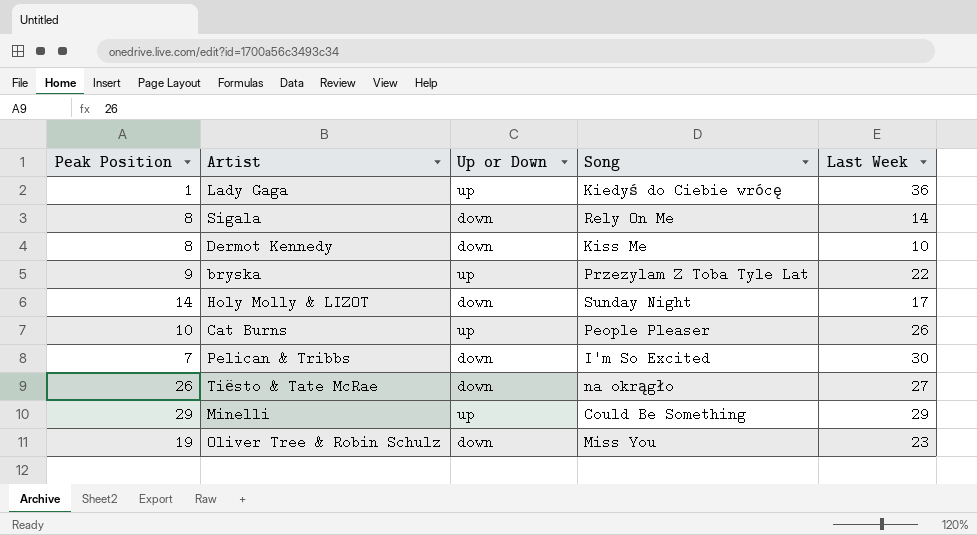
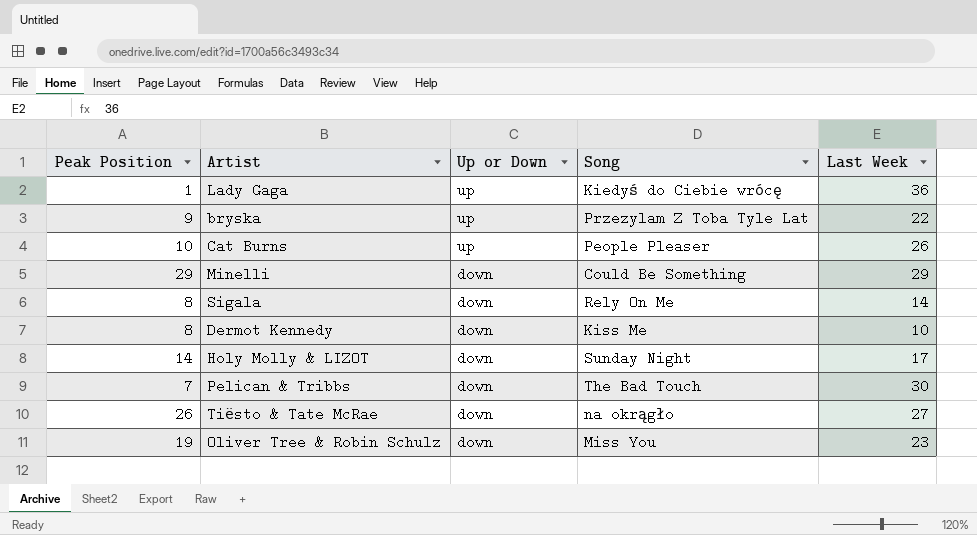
row order: none -> Up or Down descending
Minelli | Up or Down: up -> down
Pelican & Tribbs | Song: I'm So Excited -> The Bad Touch

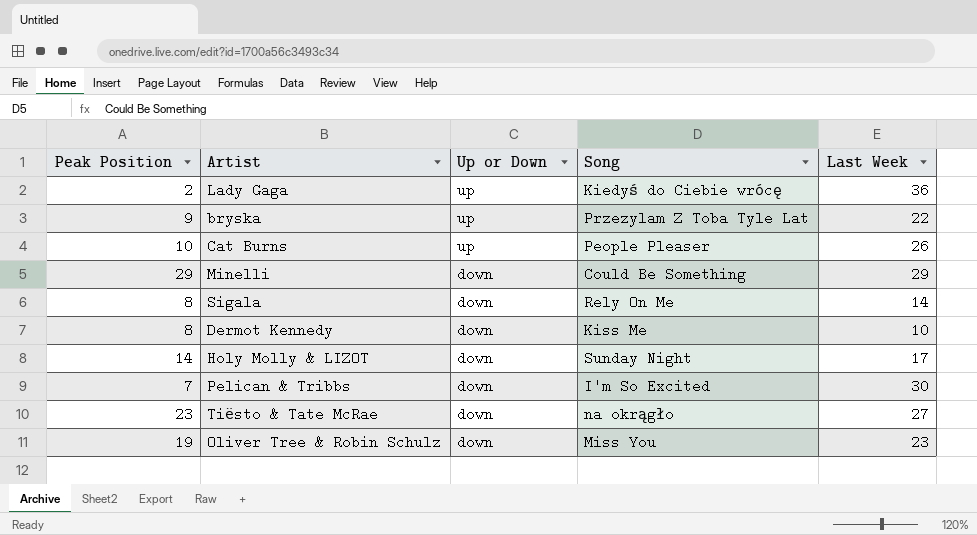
Lady Gaga | Peak Position: 1 -> 2
Pelican & Tribbs | Song: The Bad Touch -> I'm So Excited
Tiësto & Tate McRae | Peak Position: 26 -> 23

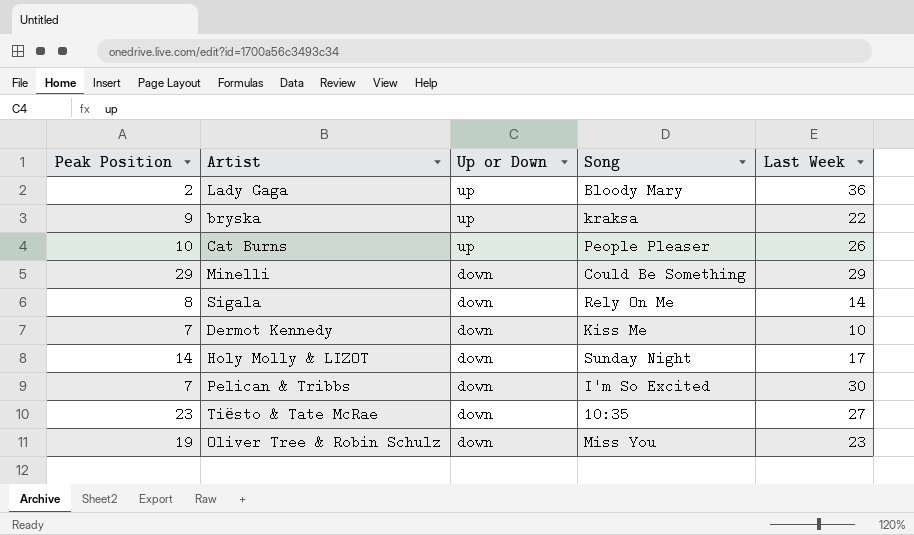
Lady Gaga | Song: Kiedyś do Ciebie wrócę -> Bloody Mary
bryska | Song: Przezylam Z Toba Tyle Lat -> kraksa
Dermot Kennedy | Peak Position: 8 -> 7
Tiësto & Tate McRae | Song: na okrągło -> 10:35

